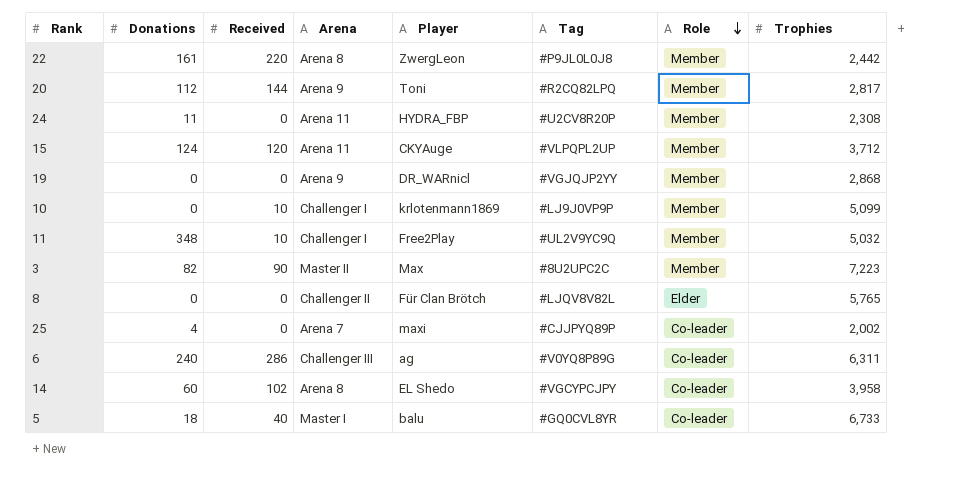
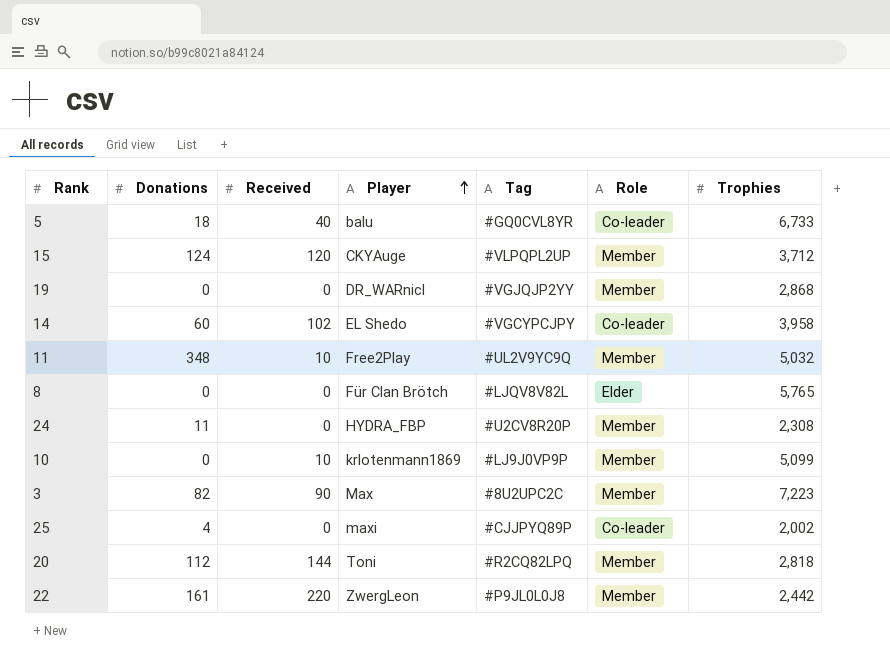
row order: Role descending -> Player ascending
column Arena | position: 4 -> none
row 6: 240 | 286 | Challenger III | ag | #V0YQ8P89G | Co-leader | 6,311 -> none
20 | Trophies: 2,817 -> 2,818

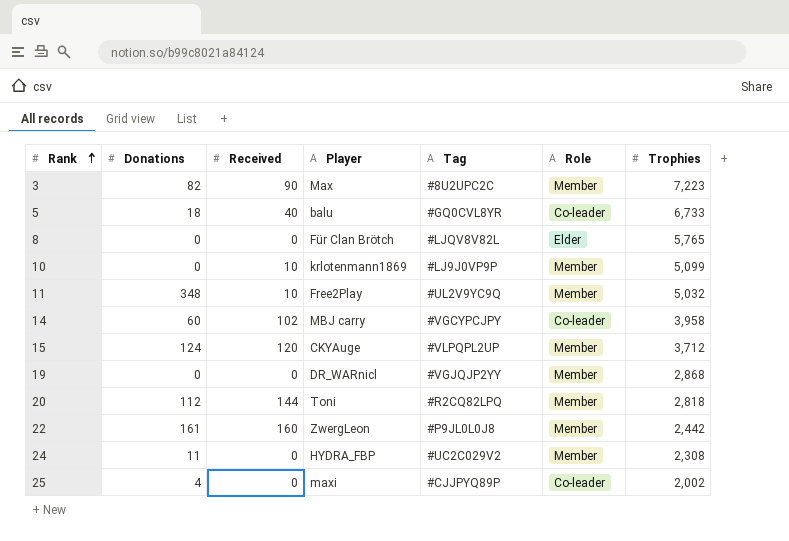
row order: Player ascending -> Rank ascending
14 | Player: EL Shedo -> MBJ carry
22 | Received: 220 -> 160
24 | Tag: #U2CV8R20P -> #UC2C029V2

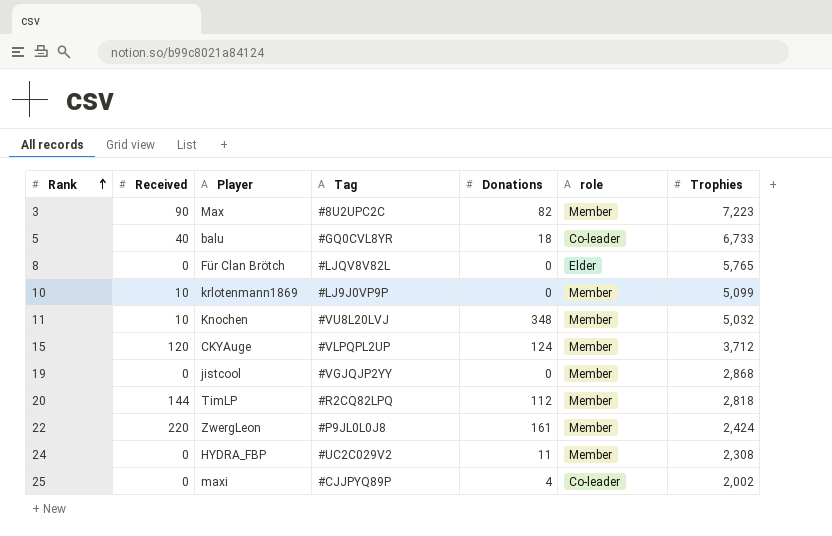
column Donations | position: 2 -> 5
column name: Role -> role
row 14: 60 | 102 | MBJ carry | #VGCYPCJPY | Co-leader | 3,958 -> none
11 | Player: Free2Play -> Knochen
11 | Tag: #UL2V9YC9Q -> #VU8L20LVJ
19 | Player: DR_WARnicl -> jistcool
20 | Player: Toni -> TimLP
22 | Received: 160 -> 220
22 | Trophies: 2,442 -> 2,424

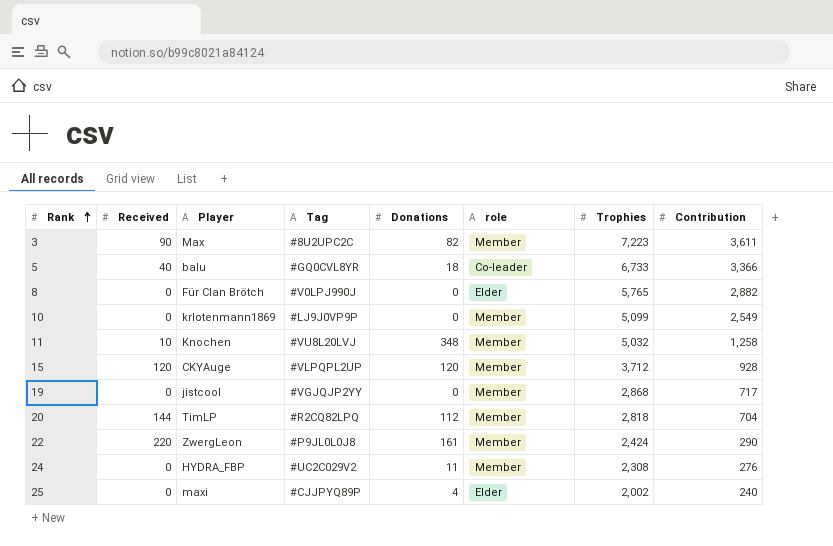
column Contribution | position: none -> 8
8 | Tag: #LJQV8V82L -> #V0LPJ990J
10 | Received: 10 -> 0
15 | Donations: 124 -> 120
25 | role: Co-leader -> Elder

